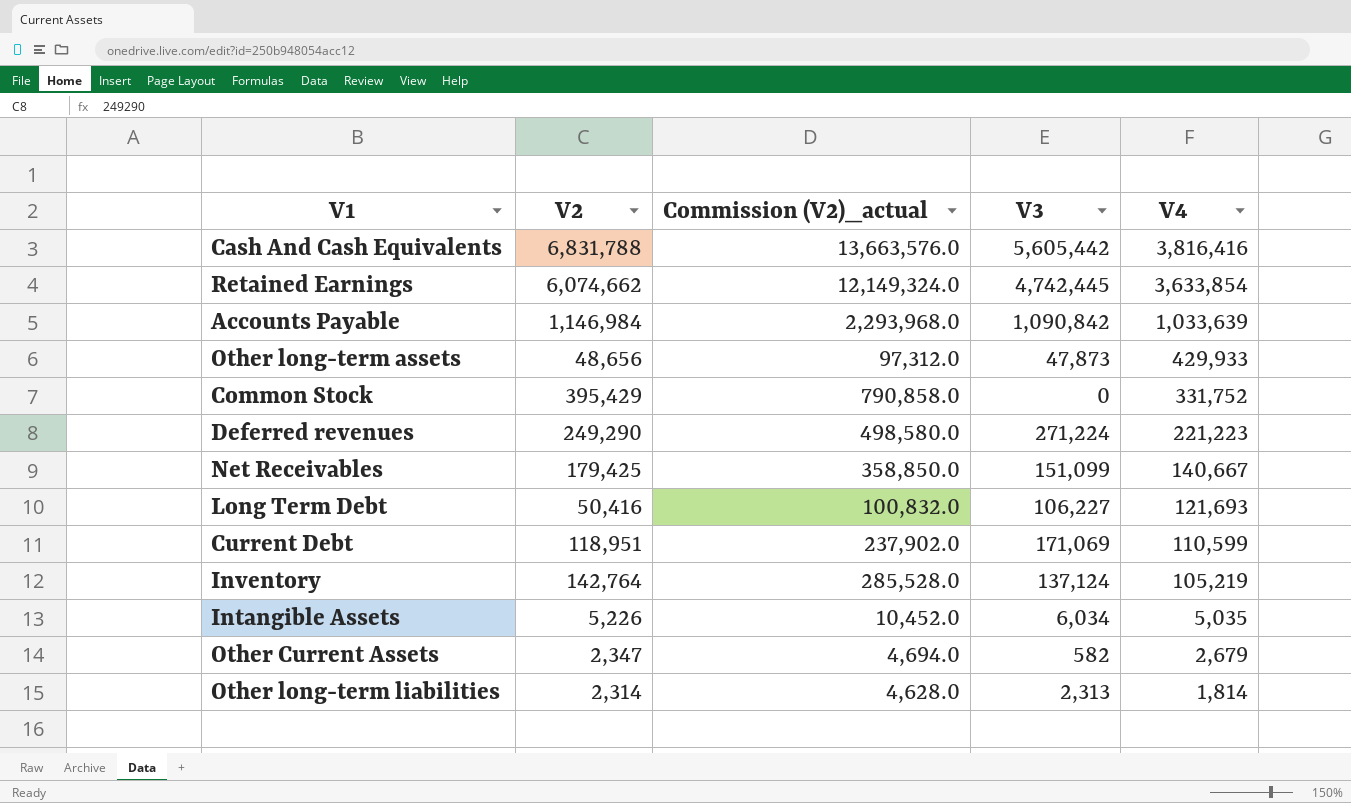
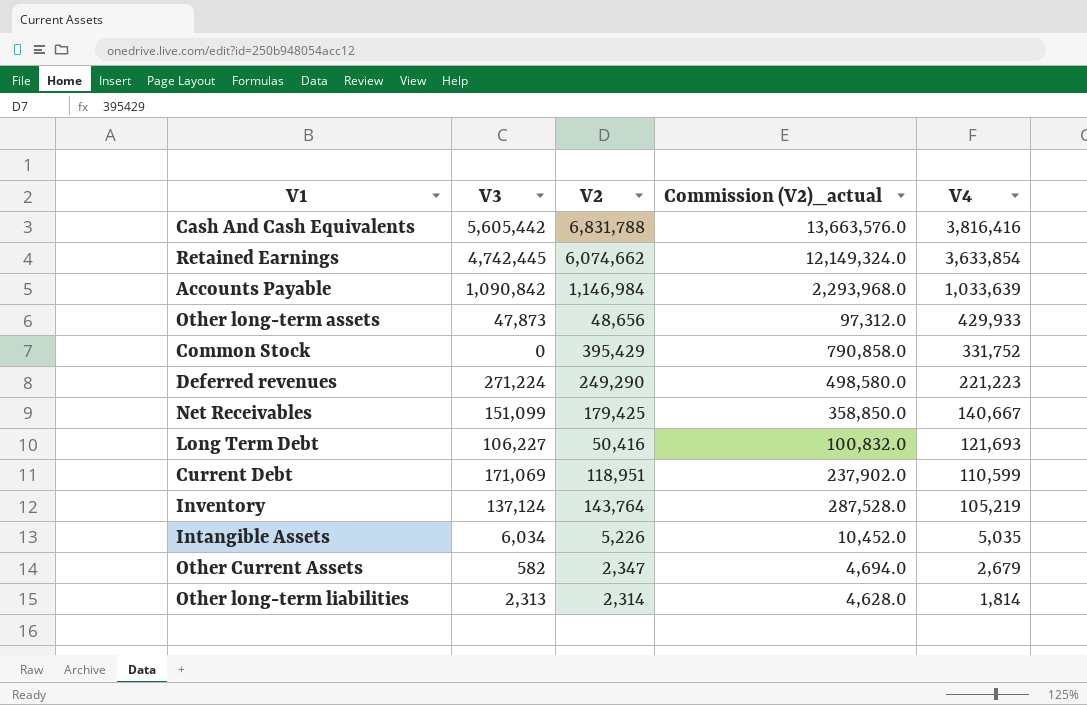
column V3 | position: 4 -> 2
Inventory | V2: 142,764 -> 143,764
Inventory | Commission (V2)_actual: 285,528.0 -> 287,528.0

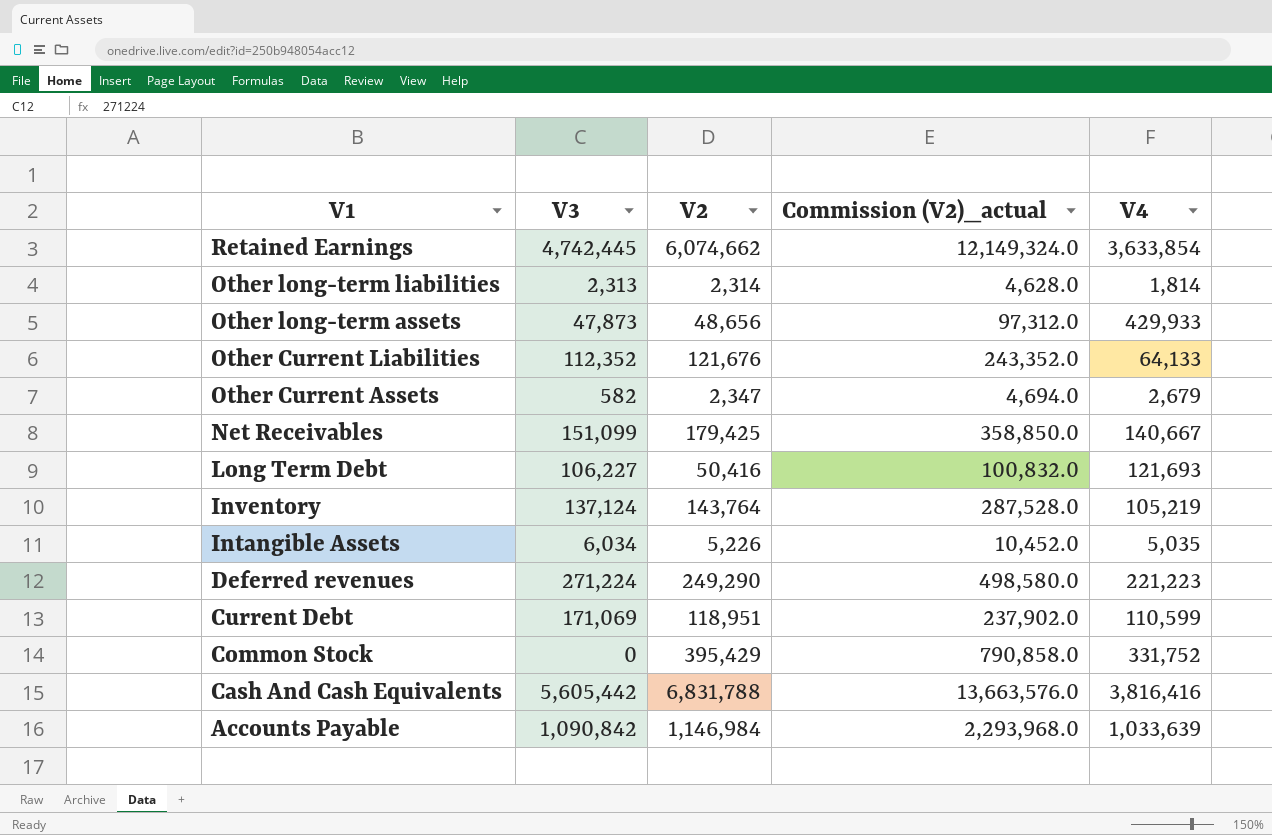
row order: V4 descending -> V1 descending
row Other Current Liabilities: none -> 112,352 | 121,676 | 243,352.0 | 64,133

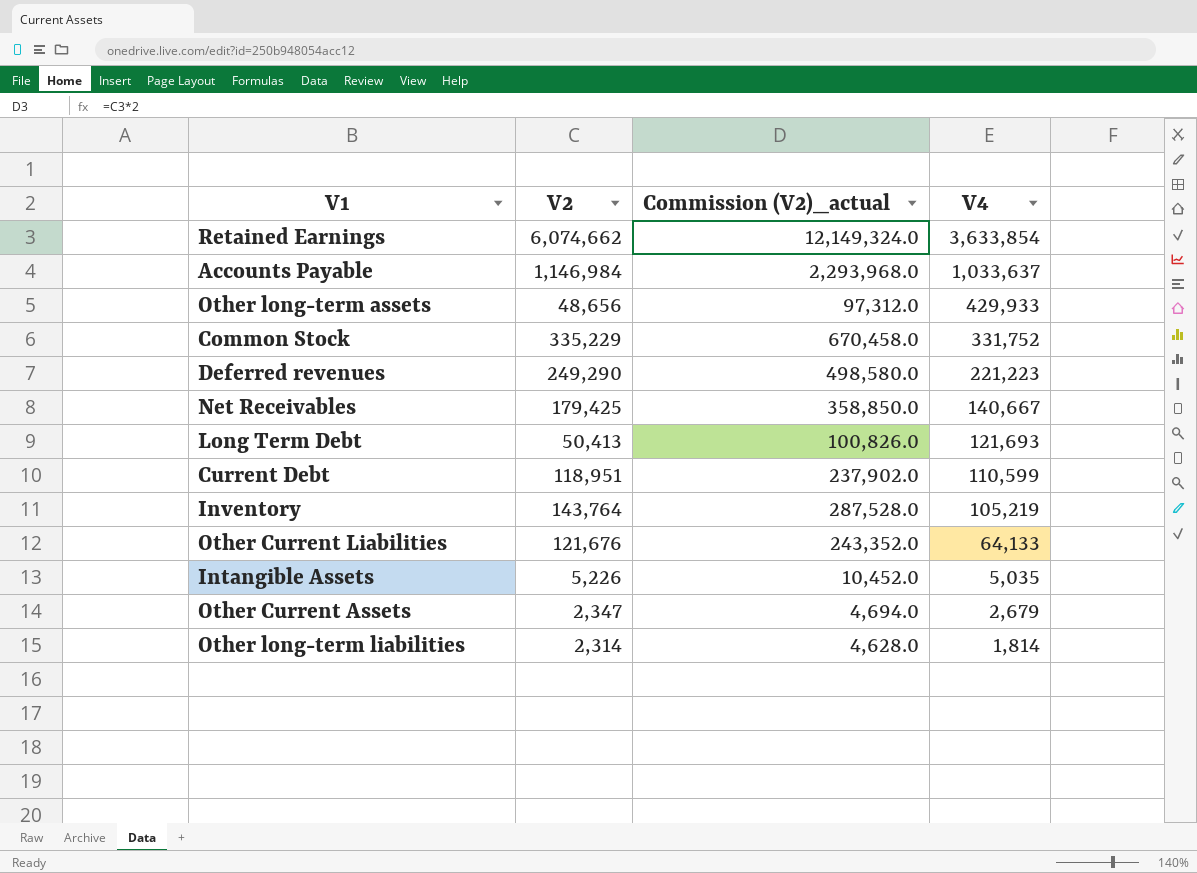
row order: V1 descending -> V4 descending
column V3 | position: 2 -> none
row Cash And Cash Equivalents: 5,605,442 | 6,831,788 | 13,663,576.0 | 3,816,416 -> none
Accounts Payable | V4: 1,033,639 -> 1,033,637
Common Stock | V2: 395,429 -> 335,229
Common Stock | Commission (V2)_actual: 790,858.0 -> 670,458.0
Long Term Debt | V2: 50,416 -> 50,413
Long Term Debt | Commission (V2)_actual: 100,832.0 -> 100,826.0

